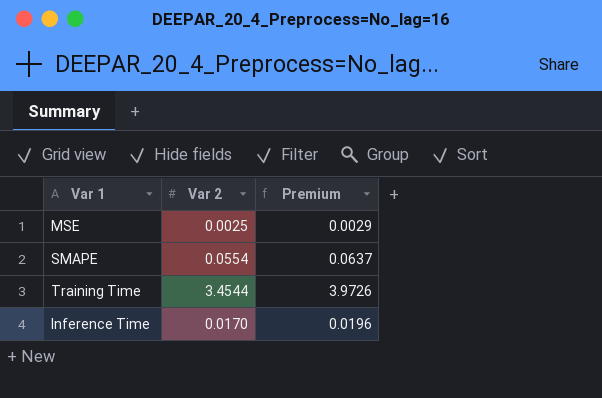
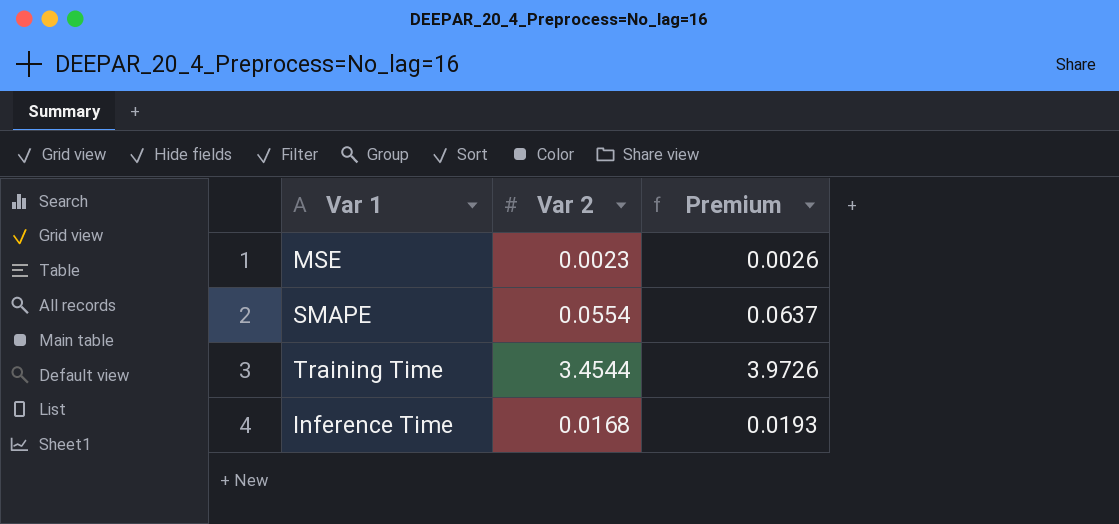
MSE | Var 2: 0.0025 -> 0.0023
MSE | Premium: 0.0029 -> 0.0026
Inference Time | Var 2: 0.0170 -> 0.0168
Inference Time | Premium: 0.0196 -> 0.0193

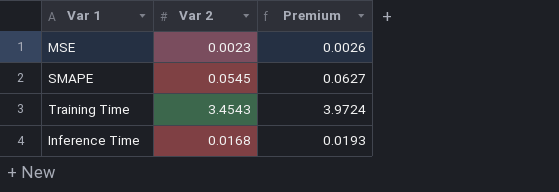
SMAPE | Var 2: 0.0554 -> 0.0545
SMAPE | Premium: 0.0637 -> 0.0627
Training Time | Var 2: 3.4544 -> 3.4543
Training Time | Premium: 3.9726 -> 3.9724

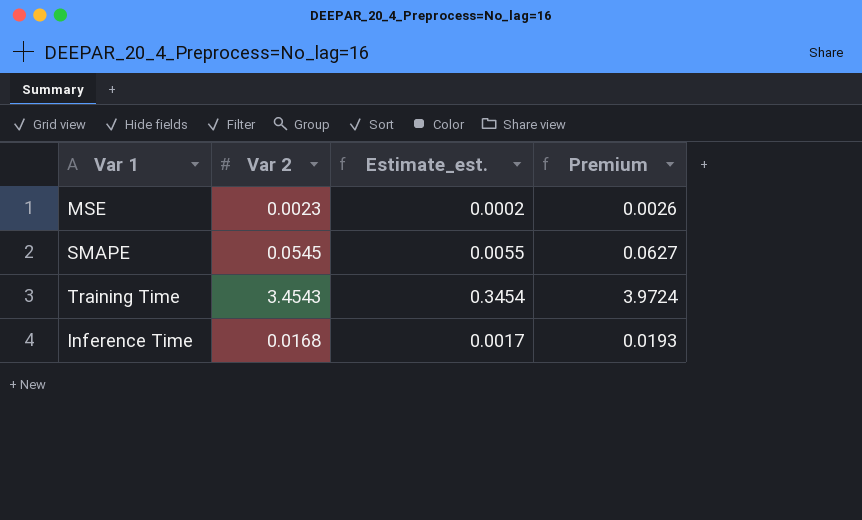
column Estimate_est. | formula: none -> [Var 2] * 0.1

